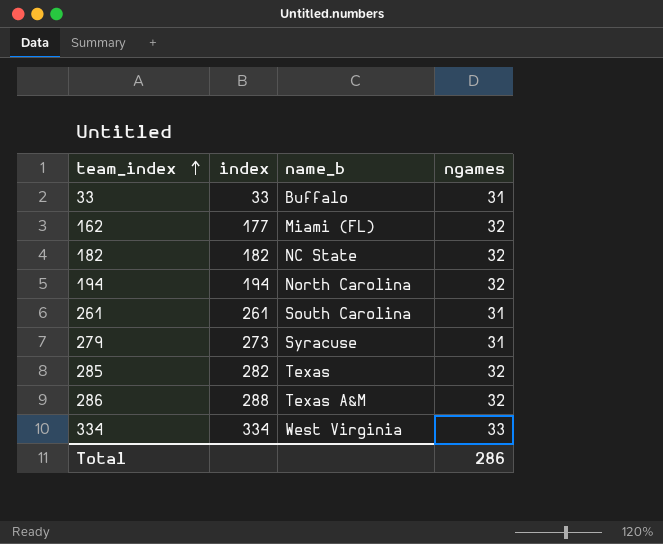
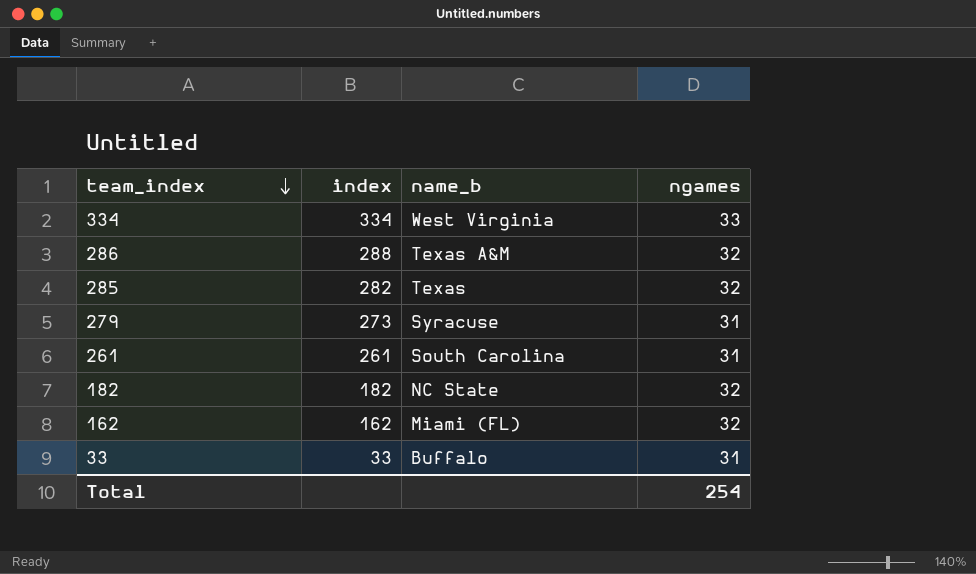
row order: team_index ascending -> team_index descending
row 194: 194 | North Carolina | 32 -> none
162 | index: 177 -> 162
Total | ngames: 286 -> 254

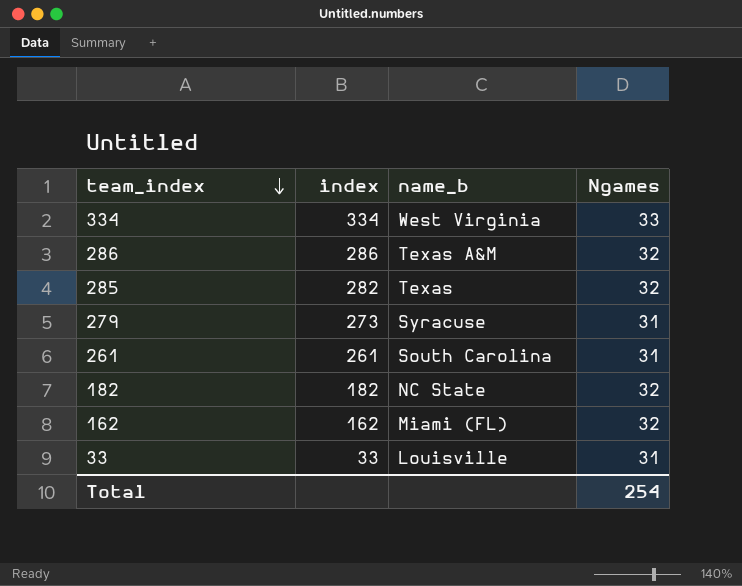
column name: ngames -> Ngames
286 | index: 288 -> 286
33 | name_b: Buffalo -> Louisville

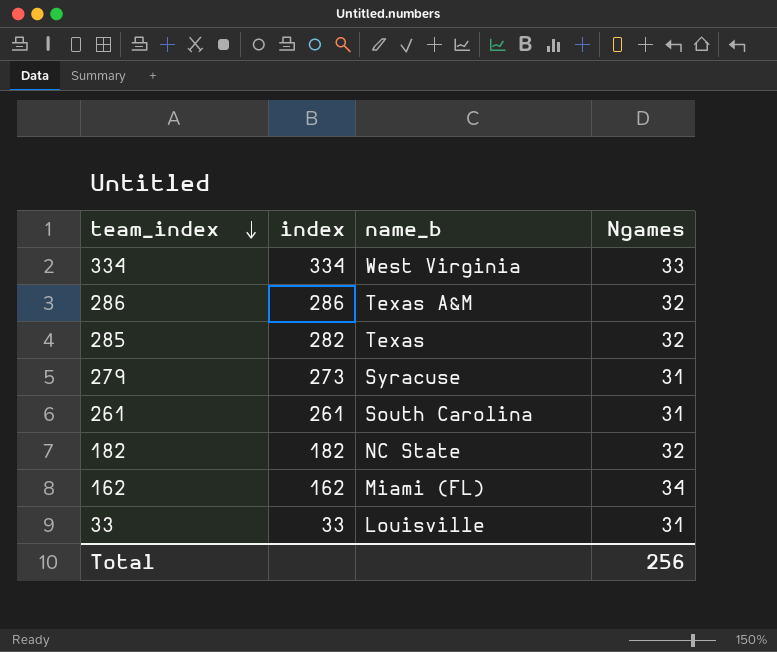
162 | Ngames: 32 -> 34
Total | Ngames: 254 -> 256

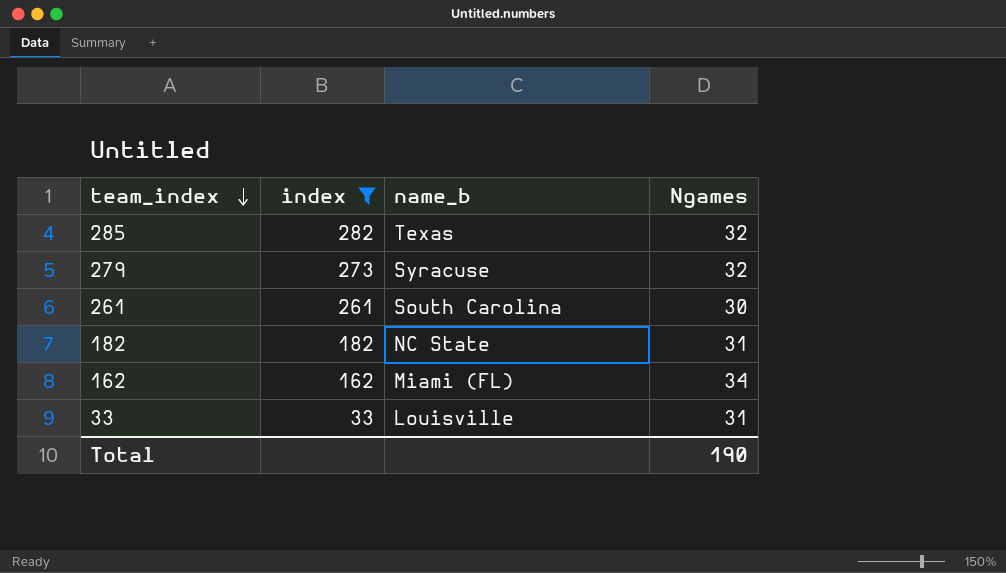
filter: none -> index <= 282
279 | Ngames: 31 -> 32
261 | Ngames: 31 -> 30
182 | Ngames: 32 -> 31
Total | Ngames: 256 -> 190

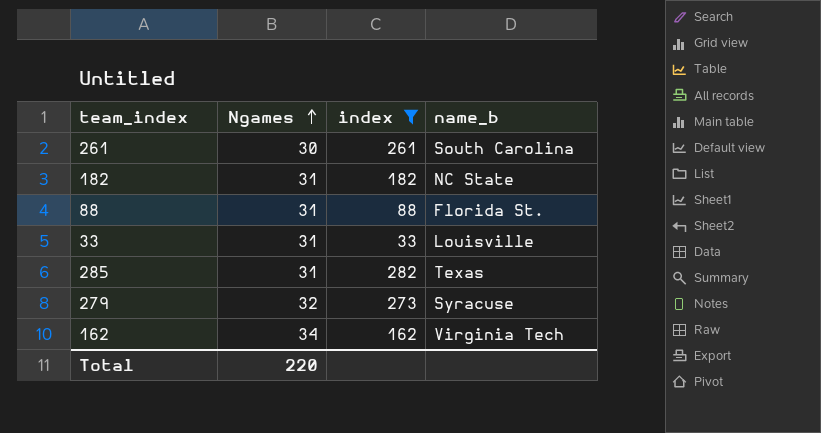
row order: team_index descending -> Ngames ascending
column Ngames | position: 4 -> 2
row 88: none -> 31 | 88 | Florida St.
285 | Ngames: 32 -> 31
162 | name_b: Miami (FL) -> Virginia Tech
Total | Ngames: 190 -> 220

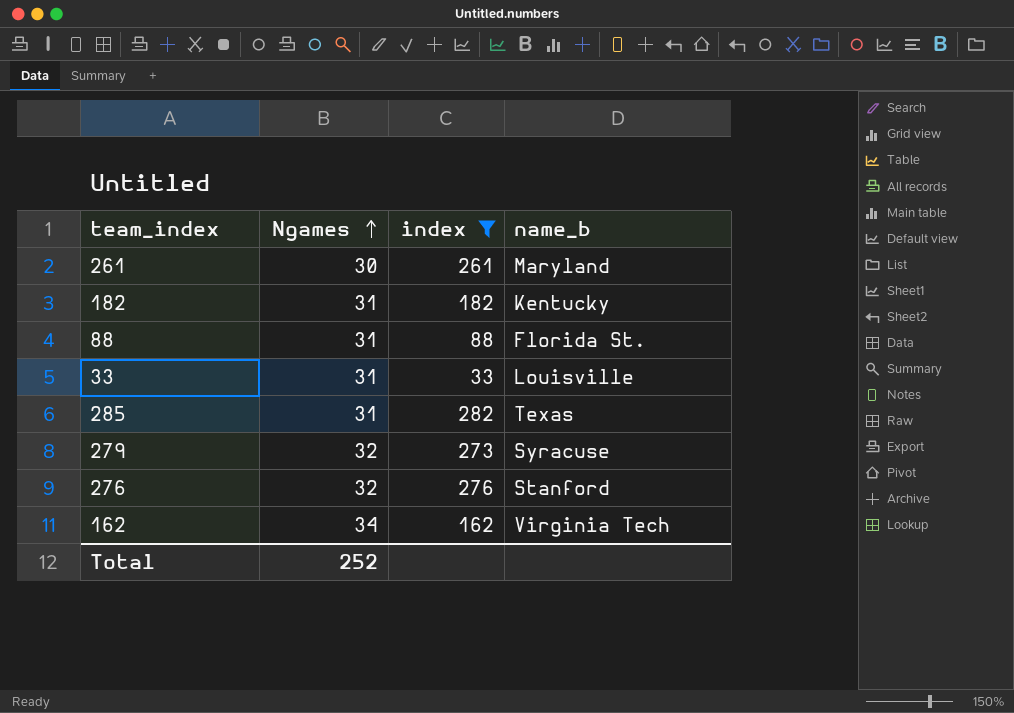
261 | name_b: South Carolina -> Maryland
182 | name_b: NC State -> Kentucky
row 276: none -> 32 | 276 | Stanford
Total | Ngames: 220 -> 252

